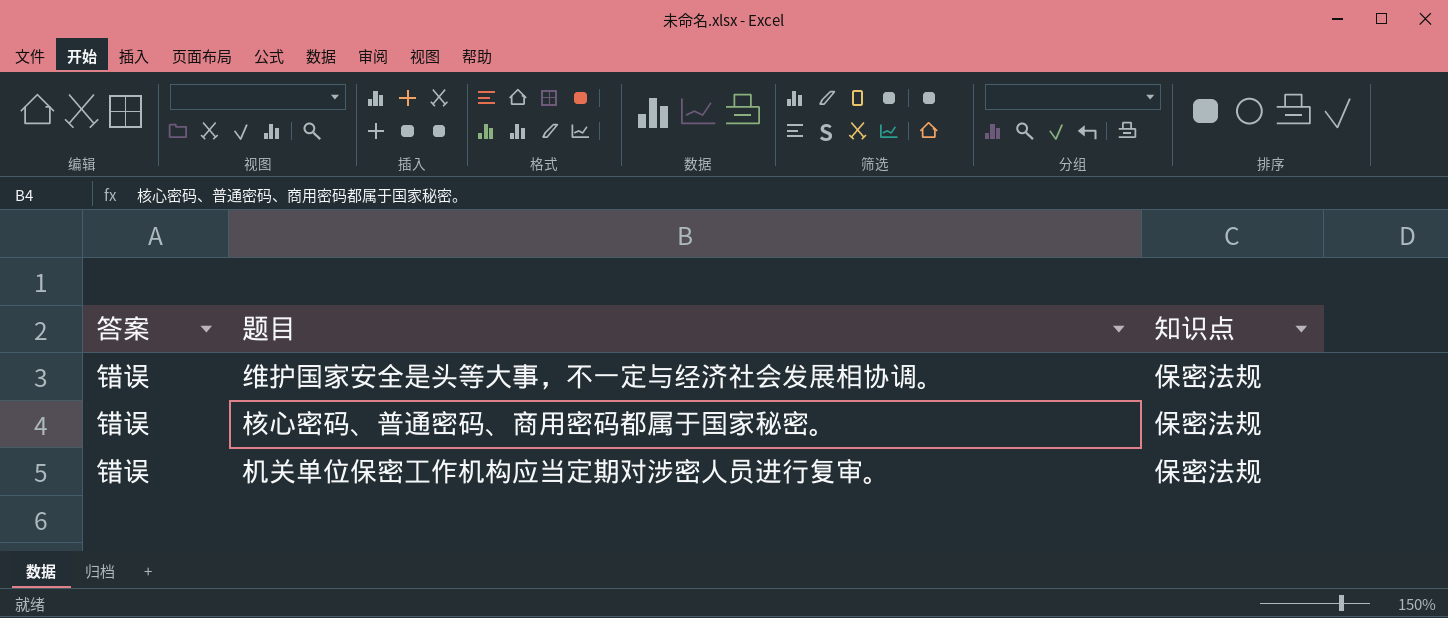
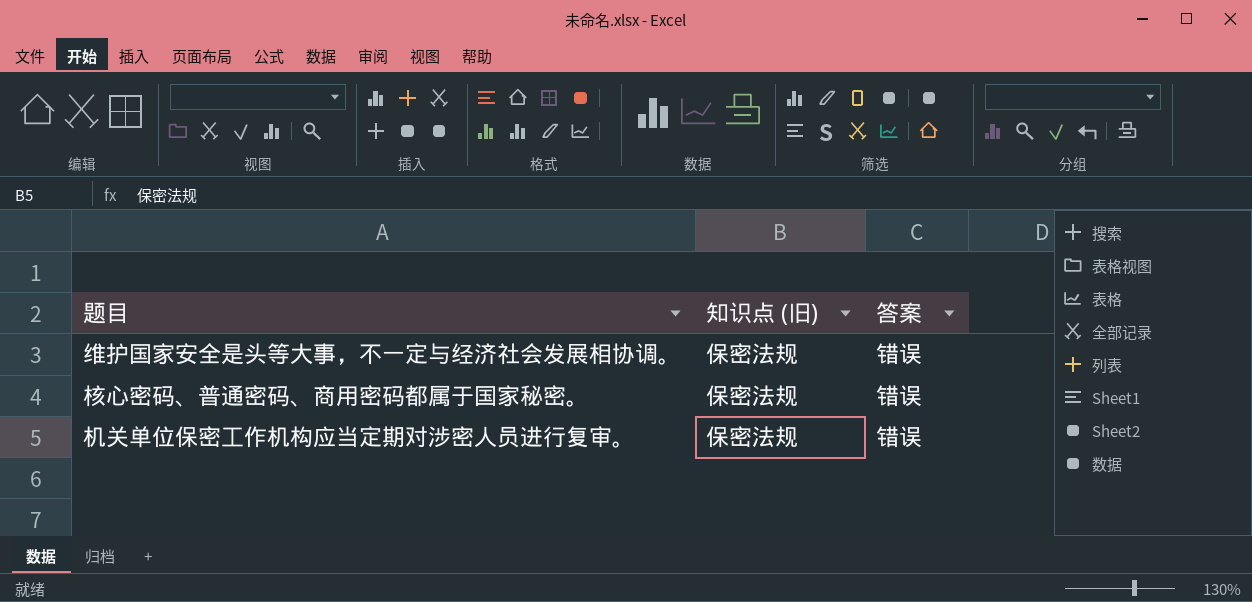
column name: 知识点 -> 知识点 (旧)
column 答案 | position: 1 -> 3

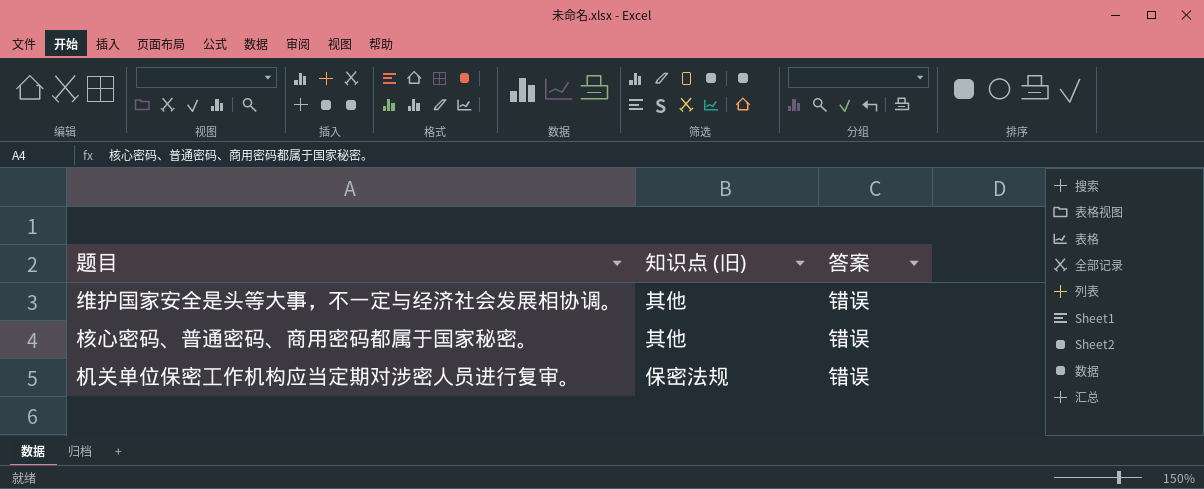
维护国家安全是头等大事，不一定与经济社会发展相协调。 | 知识点 (旧): 保密法规 -> 其他
核心密码、普通密码、商用密码都属于国家秘密。 | 知识点 (旧): 保密法规 -> 其他

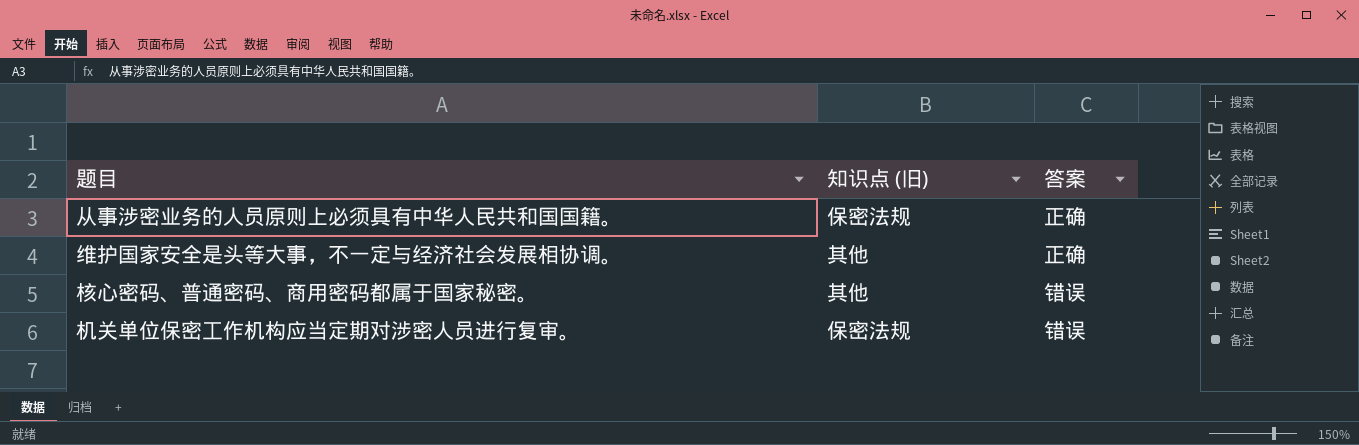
row 从事涉密业务的人员原则上必须具有中华人民共和国国籍。: none -> 保密法规 | 正确
维护国家安全是头等大事，不一定与经济社会发展相协调。 | 答案: 错误 -> 正确

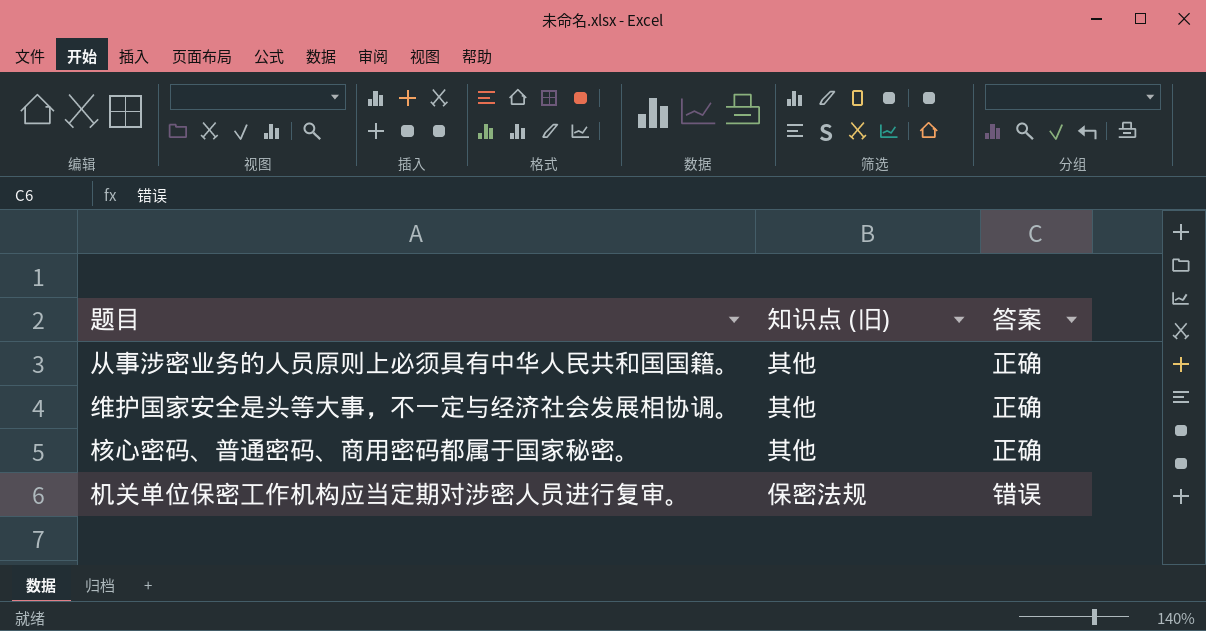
从事涉密业务的人员原则上必须具有中华人民共和国国籍。 | 知识点 (旧): 保密法规 -> 其他
核心密码、普通密码、商用密码都属于国家秘密。 | 答案: 错误 -> 正确

